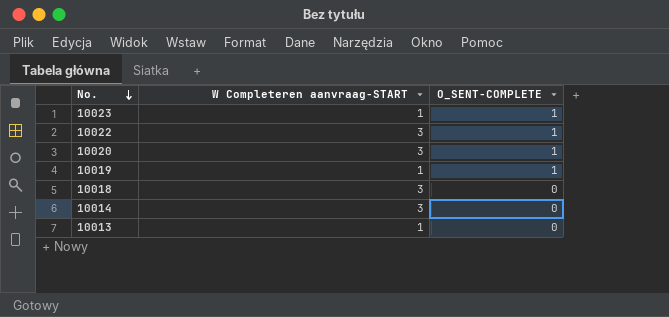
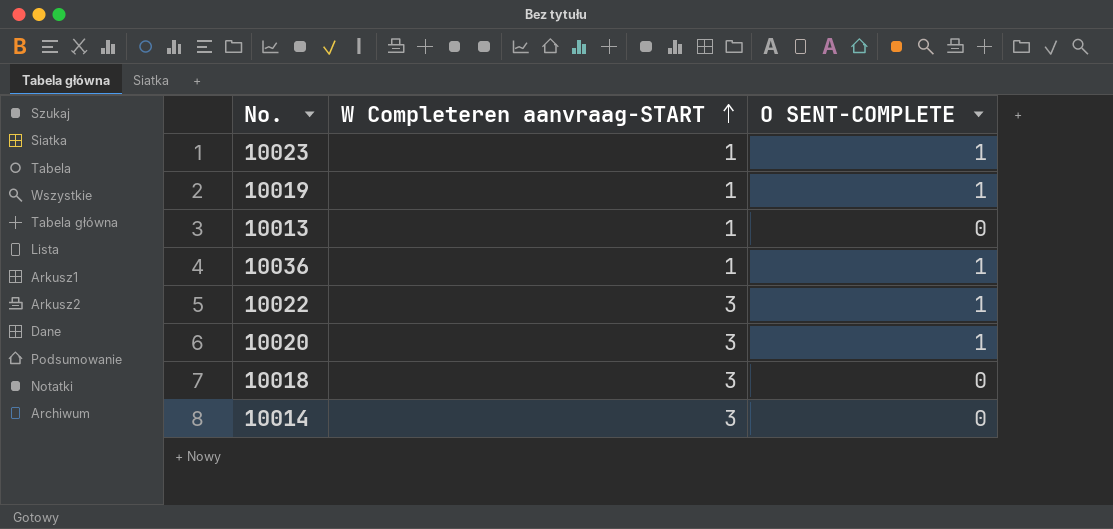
row order: No. descending -> W Completeren aanvraag-START ascending
column name: O_SENT-COMPLETE -> O SENT-COMPLETE
row 10036: none -> 1 | 1

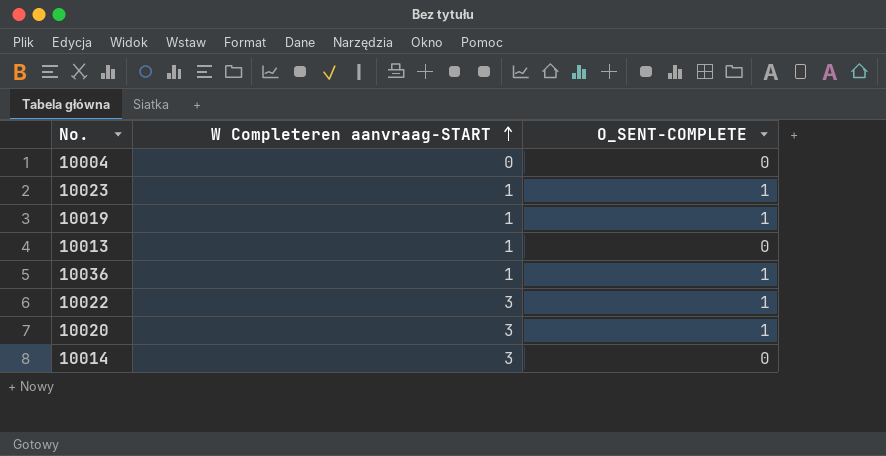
column name: O SENT-COMPLETE -> O_SENT-COMPLETE
row 10018: 3 | 0 -> none
row 10004: none -> 0 | 0

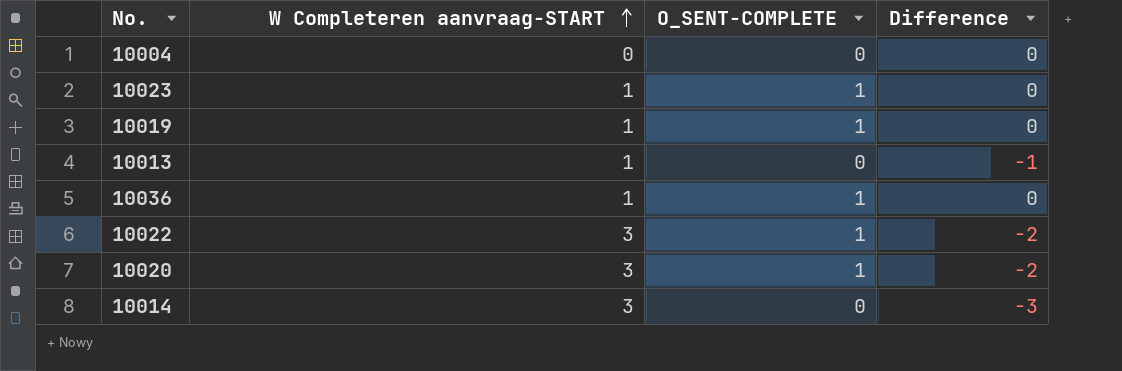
column Difference | formula: none -> [O_SENT-COMPLETE] - [W Completeren aanvraag-START]

